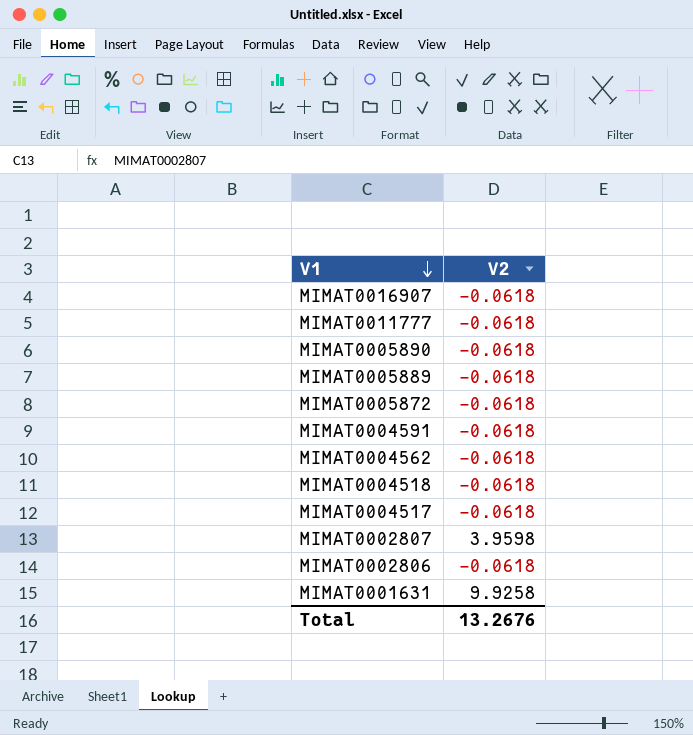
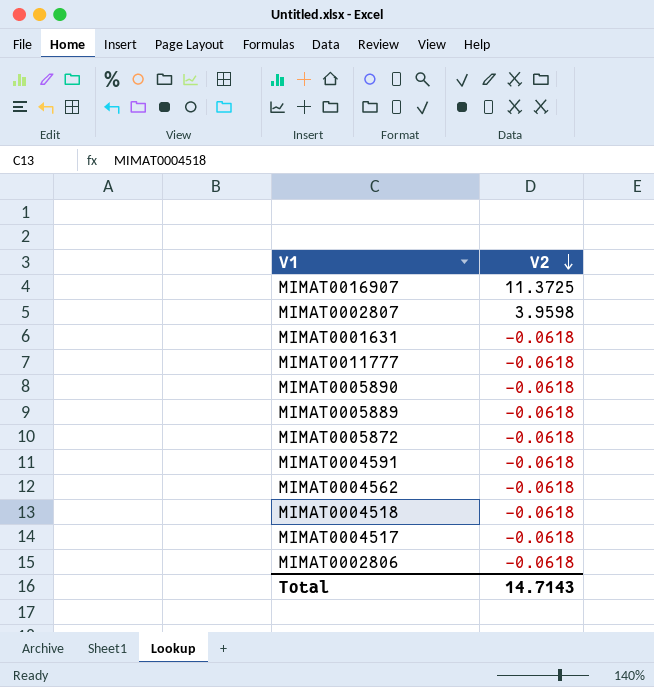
row order: V1 descending -> V2 descending
MIMAT0016907 | V2: -0.0618 -> 11.3725
MIMAT0001631 | V2: 9.9258 -> -0.0618
Total | V2: 13.2676 -> 14.7143

